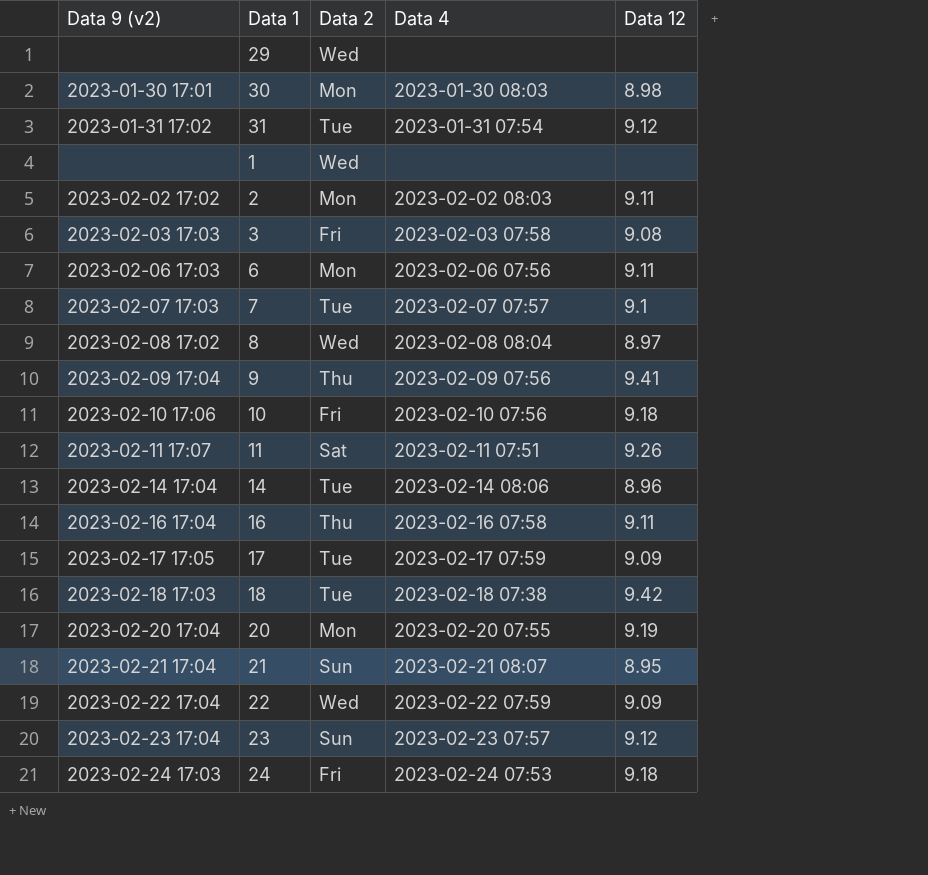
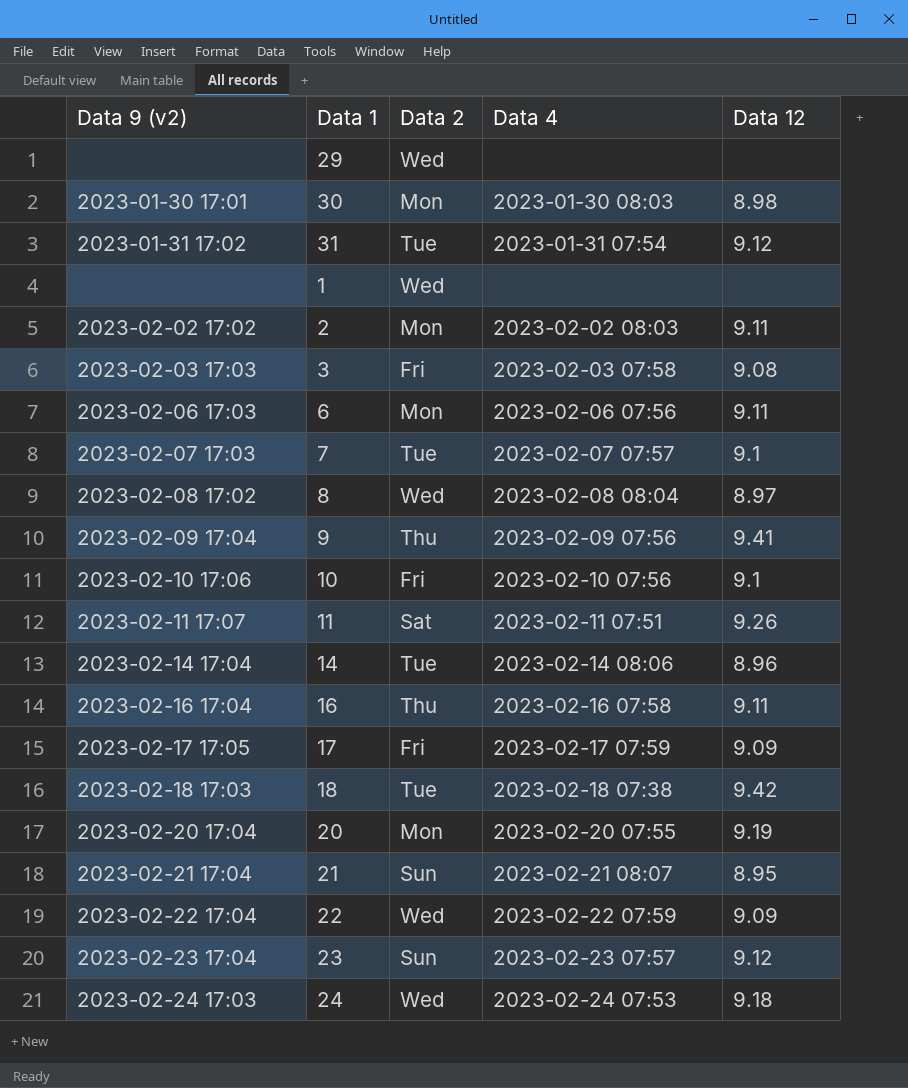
10 | Data 12: 9.18 -> 9.1
17 | Data 2: Tue -> Fri
24 | Data 2: Fri -> Wed

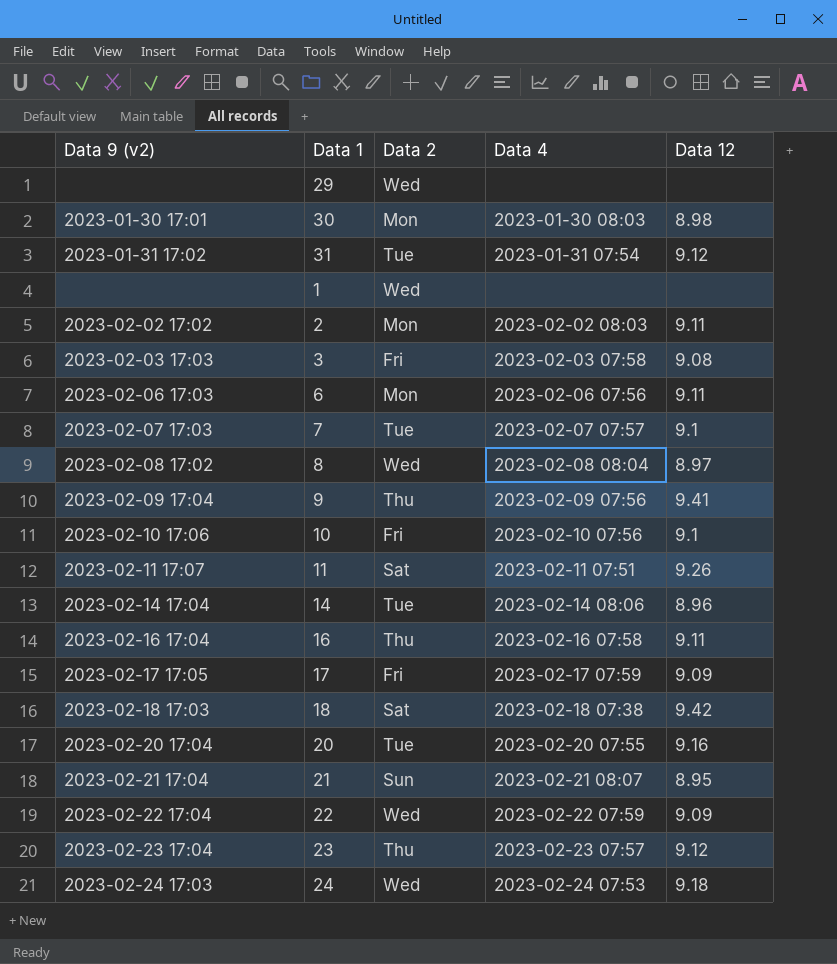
18 | Data 2: Tue -> Sat
20 | Data 2: Mon -> Tue
20 | Data 12: 9.19 -> 9.16
23 | Data 2: Sun -> Thu

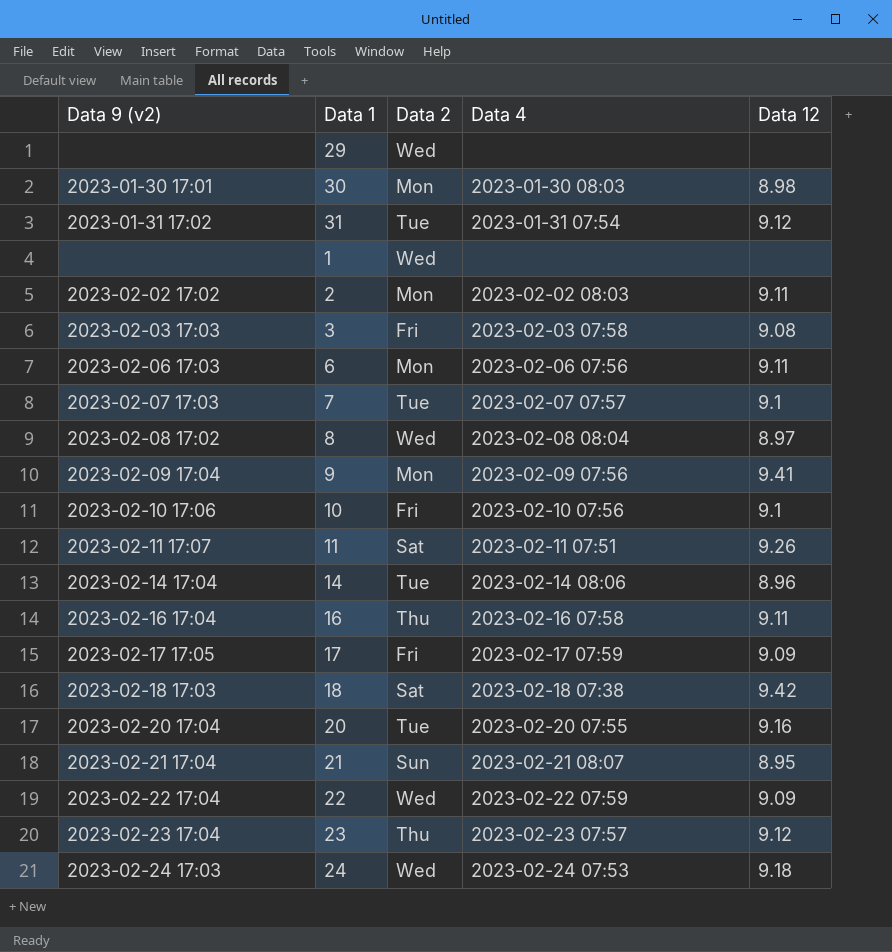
9 | Data 2: Thu -> Mon

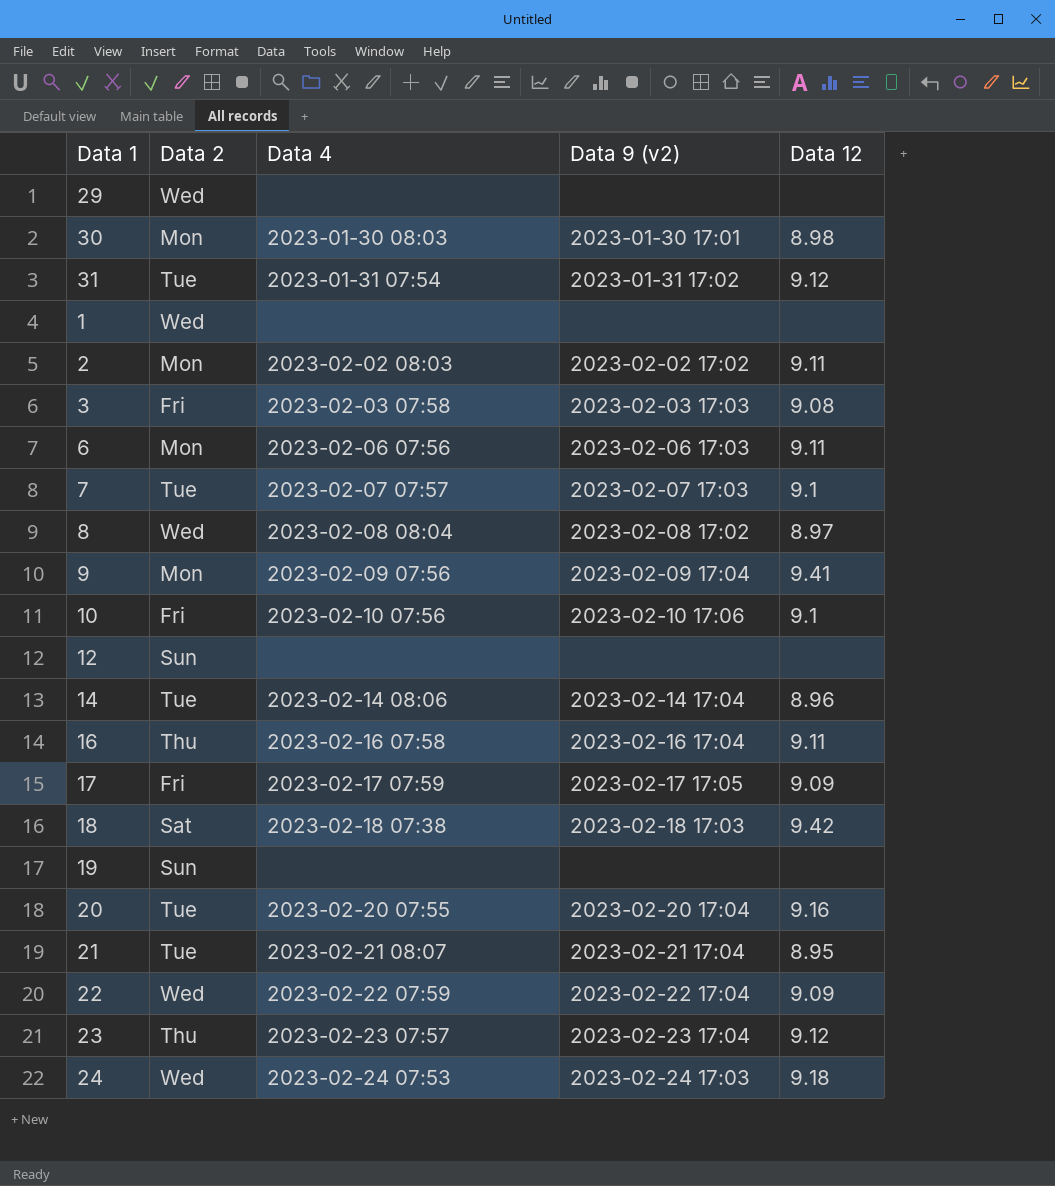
column Data 9 (v2) | position: 1 -> 4
row 11: 2023-02-11 17:07 | Sat | 2023-02-11 07:51 | 9.26 -> none
row 12: none -> Sun | none | none | none
row 19: none -> Sun | none | none | none
21 | Data 2: Sun -> Tue

